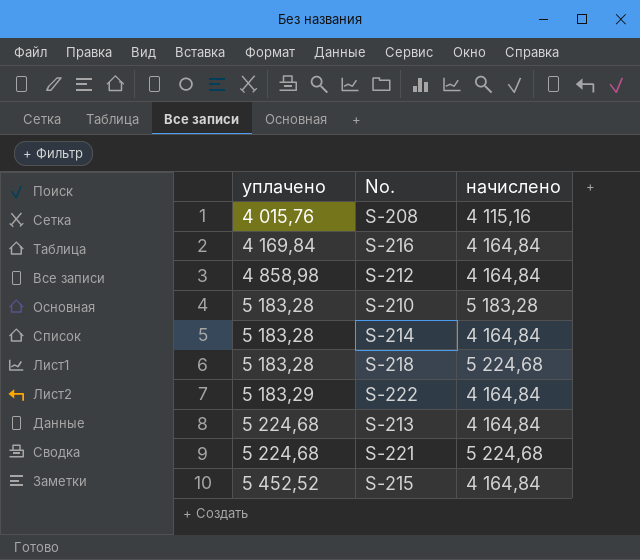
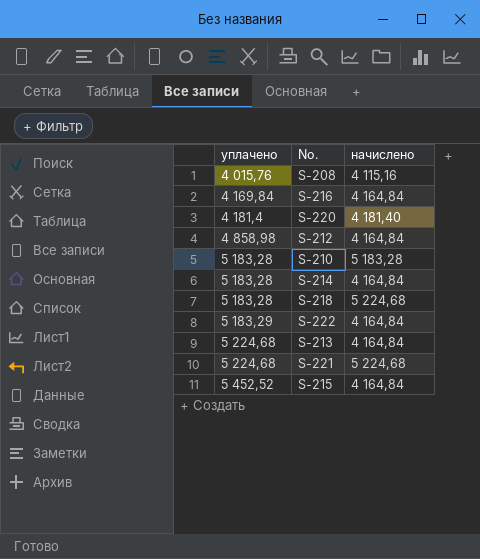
row S-220: none -> 4 181,4 | 4 181,40

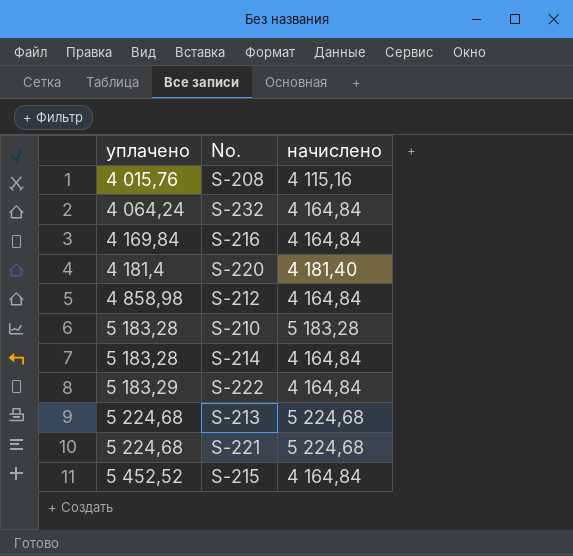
row S-218: 5 183,28 | 5 224,68 -> none
row S-232: none -> 4 064,24 | 4 164,84
S-213 | начислено: 4 164,84 -> 5 224,68

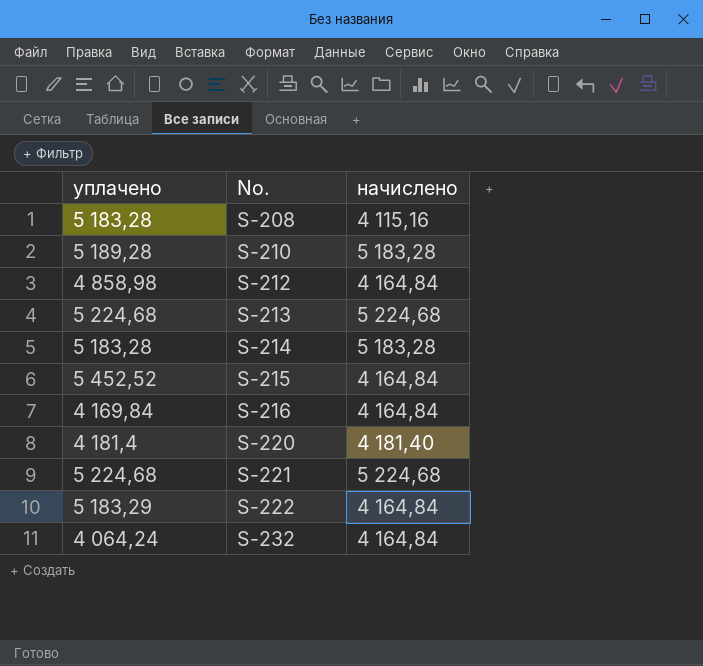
row order: уплачено ascending -> No. ascending
S-208 | уплачено: 4 015,76 -> 5 183,28
S-210 | уплачено: 5 183,28 -> 5 189,28
S-214 | начислено: 4 164,84 -> 5 183,28

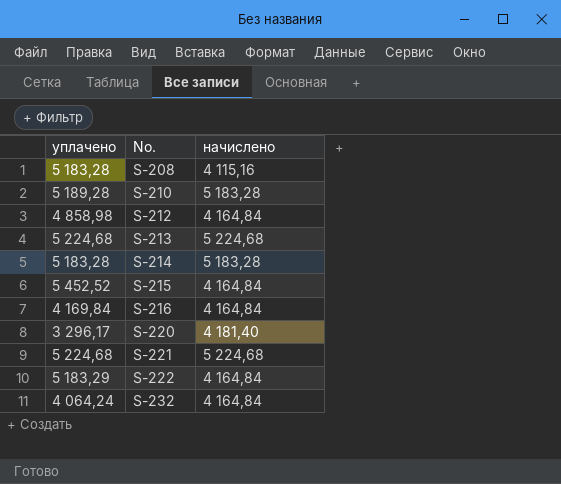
S-220 | уплачено: 4 181,4 -> 3 296,17

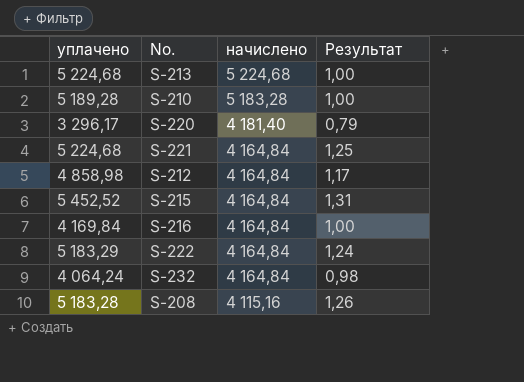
row order: No. ascending -> начислено descending
column Результат | formula: none -> [уплачено] / [начислено]
row S-214: 5 183,28 | 5 183,28 -> none
S-221 | начислено: 5 224,68 -> 4 164,84

